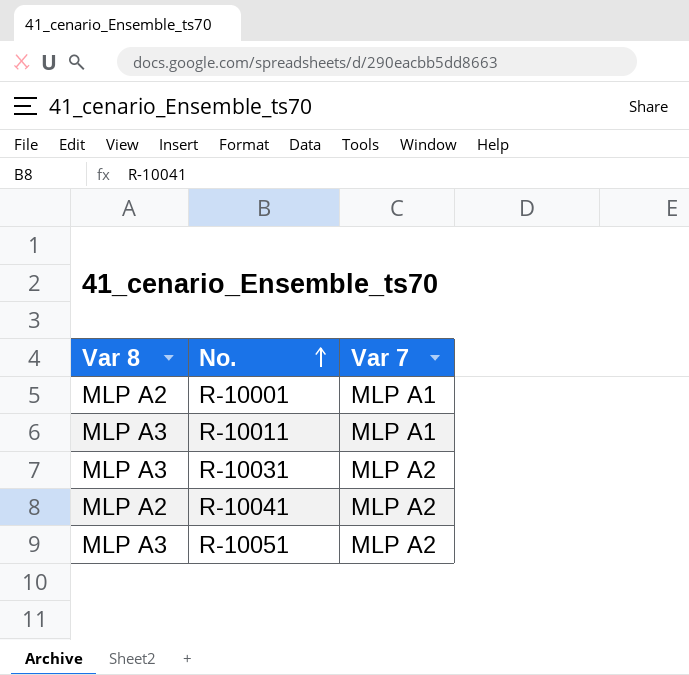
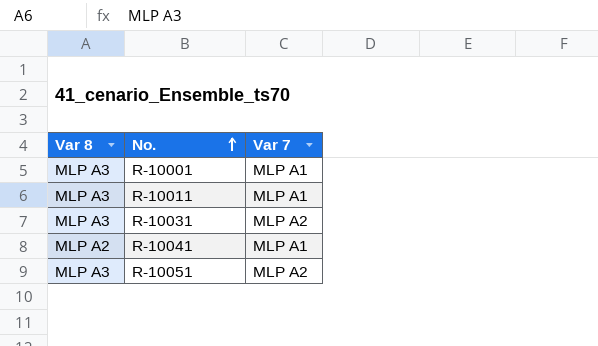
R-10001 | Var 8: MLP A2 -> MLP A3
R-10041 | Var 7: MLP A2 -> MLP A1

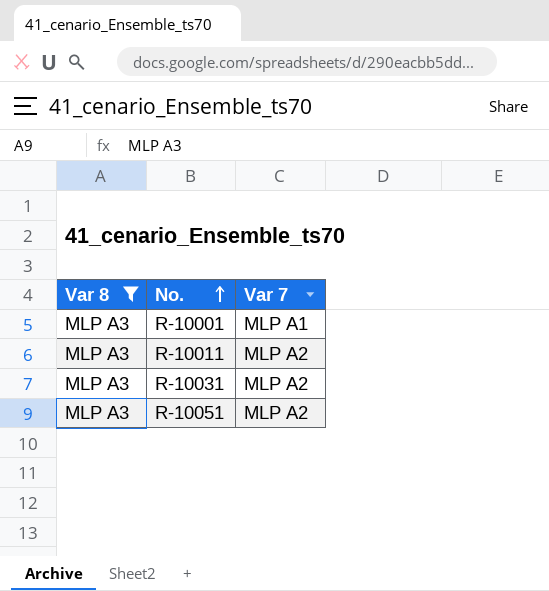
filter: none -> Var 8 = MLP A3
R-10011 | Var 7: MLP A1 -> MLP A2

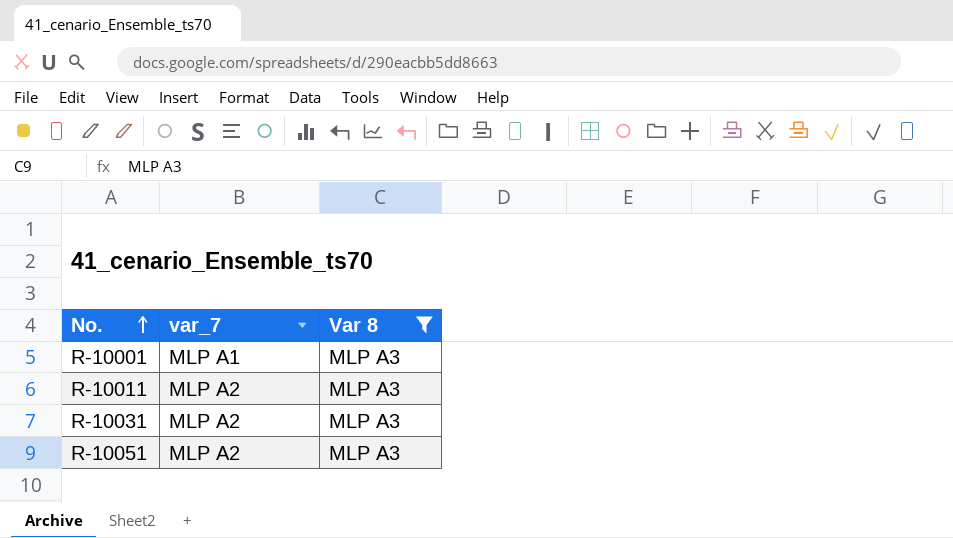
column name: Var 7 -> var_7
column Var 8 | position: 1 -> 3

